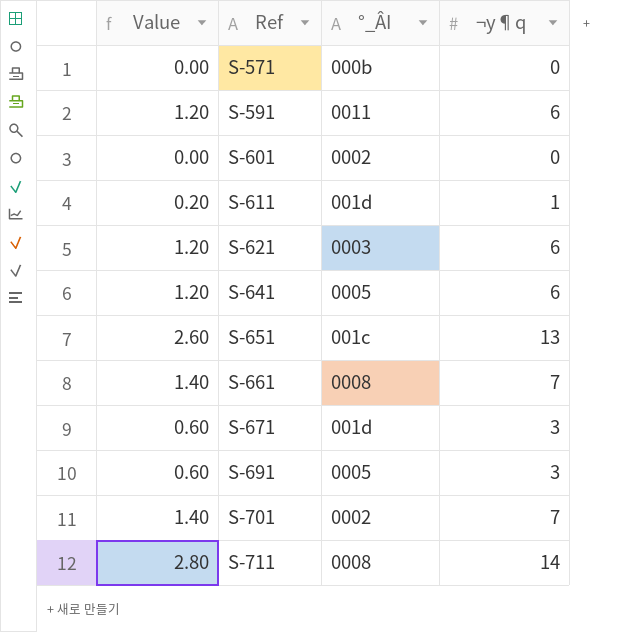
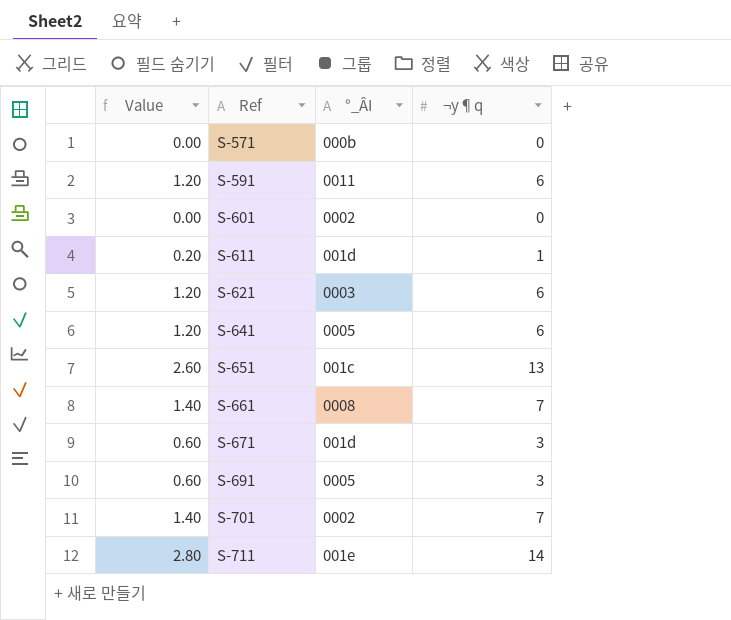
S-711 | °_ÂI: 0008 -> 001e

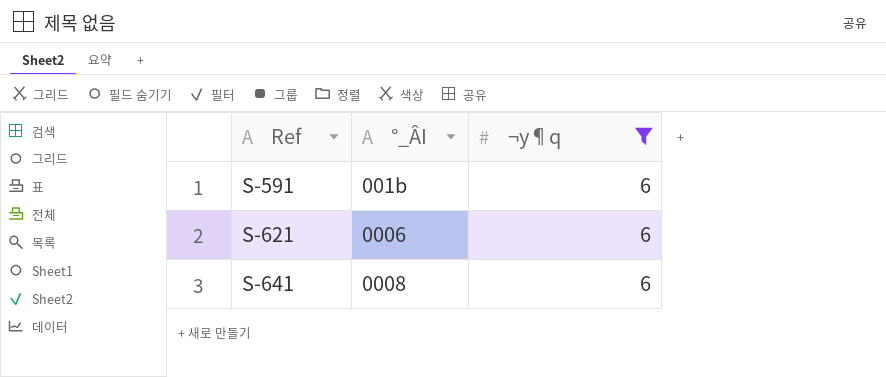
filter: none -> ¬y¶q = 6
column Value | formula: [¬y¶q] * 0.2 -> none
S-591 | °_ÂI: 0011 -> 001b
S-621 | °_ÂI: 0003 -> 0006
S-641 | °_ÂI: 0005 -> 0008

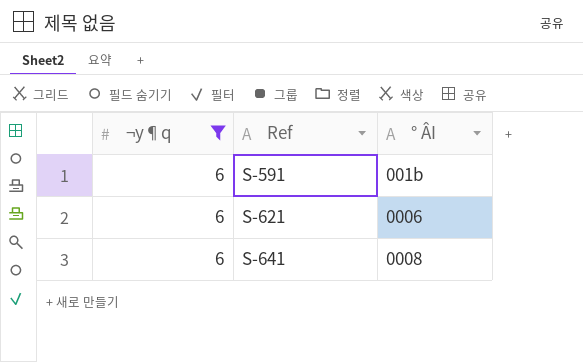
column ¬y¶q | position: 3 -> 1
column name: °_ÂI -> ° ÂI

